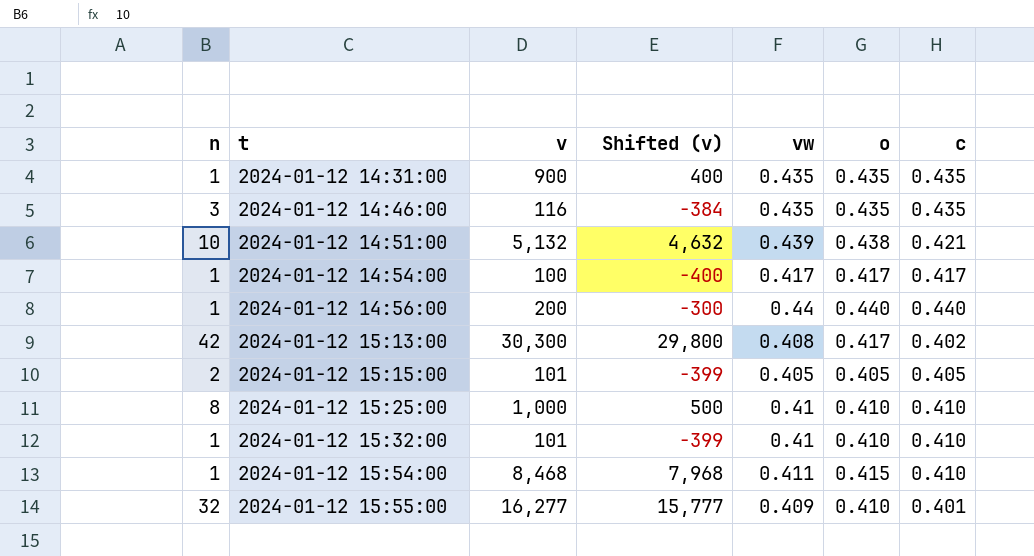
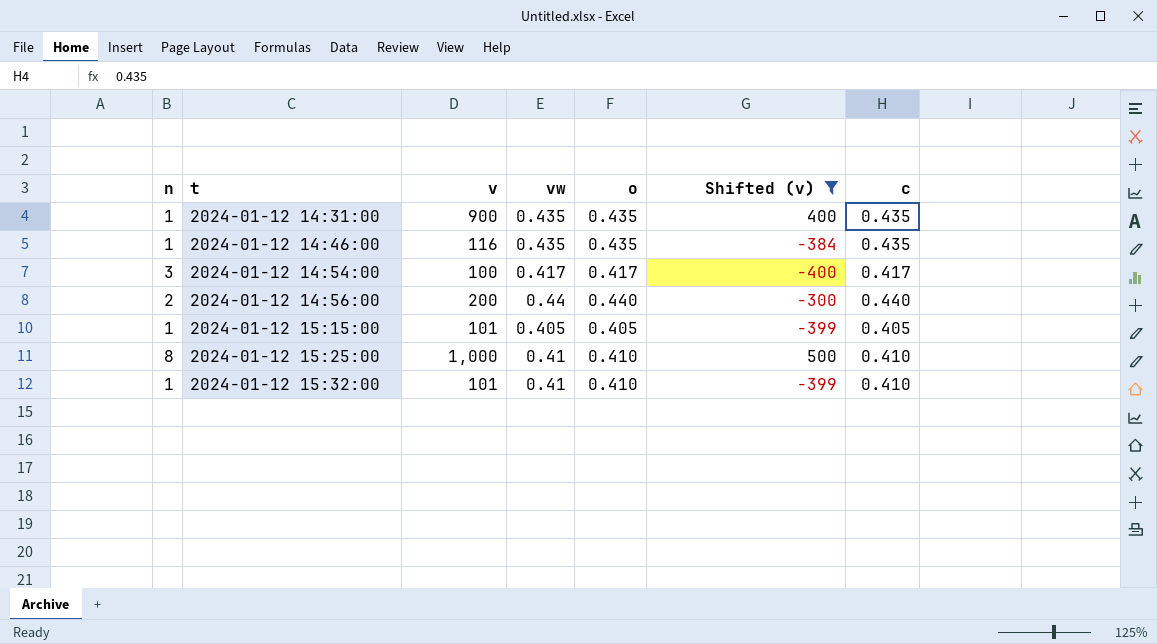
filter: none -> Shifted (v) <= 500
column Shifted (v) | position: 4 -> 6
2024-01-12 14:46:00 | n: 3 -> 1
2024-01-12 14:54:00 | n: 1 -> 3
2024-01-12 14:56:00 | n: 1 -> 2
2024-01-12 15:15:00 | n: 2 -> 1

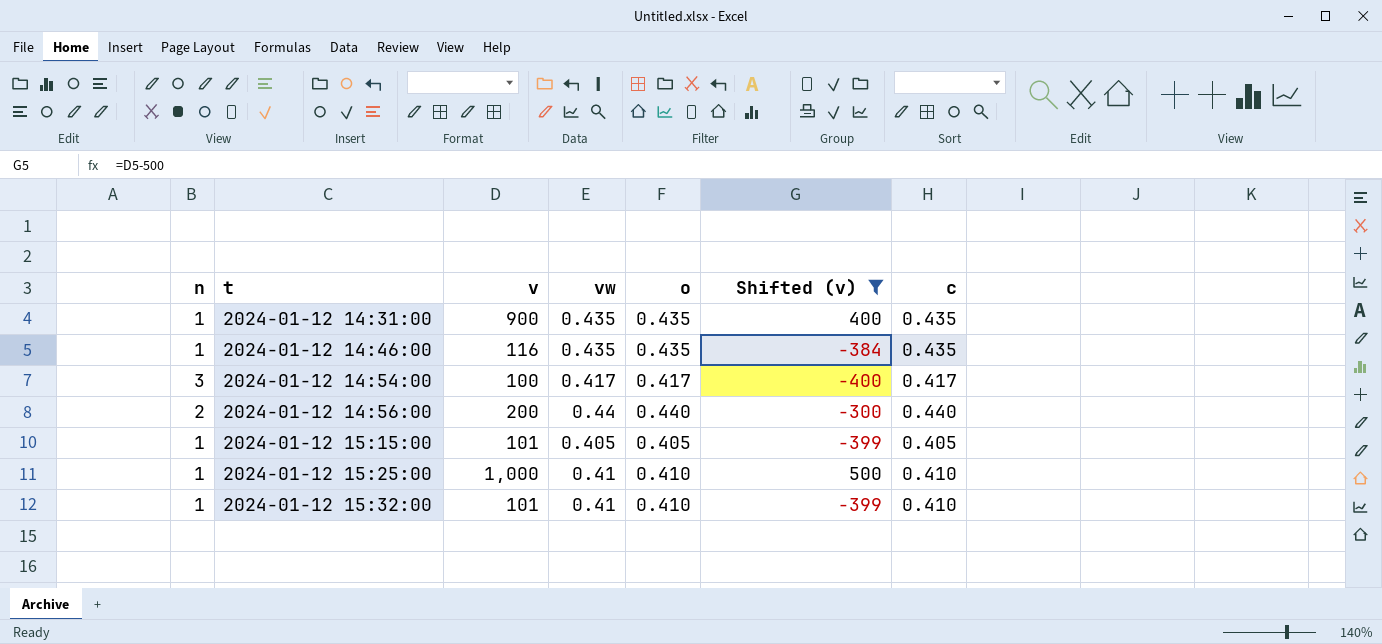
2024-01-12 15:25:00 | n: 8 -> 1

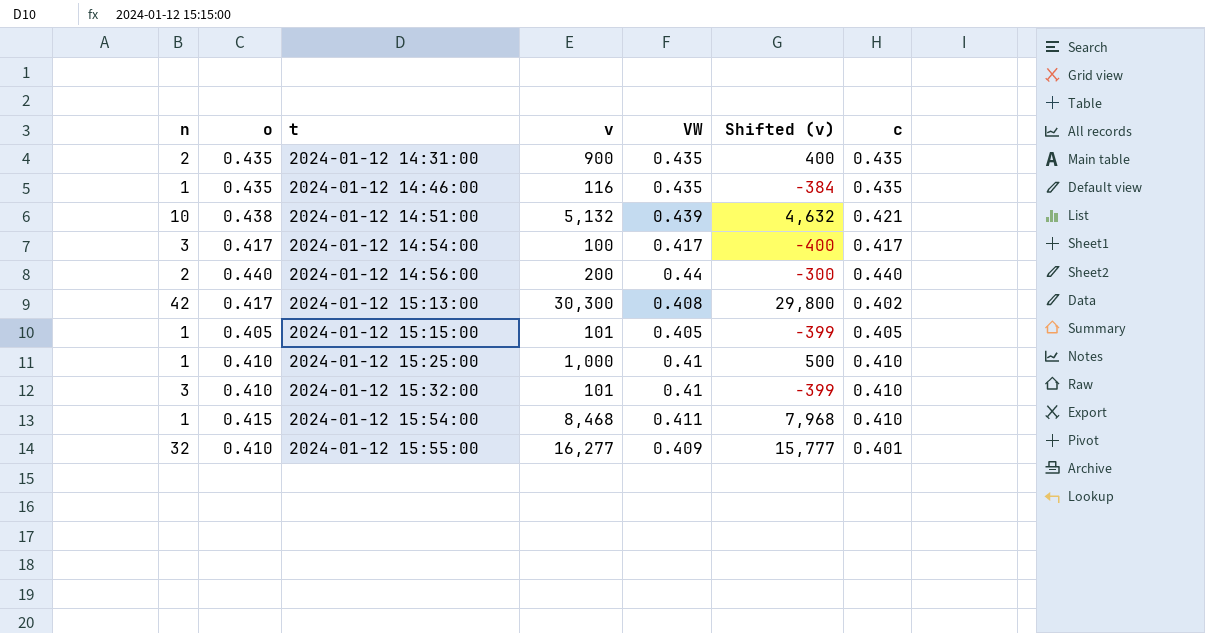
filter: Shifted (v) <= 500 -> none
column o | position: 5 -> 2
column name: vw -> VW
2024-01-12 14:31:00 | n: 1 -> 2
2024-01-12 15:32:00 | n: 1 -> 3

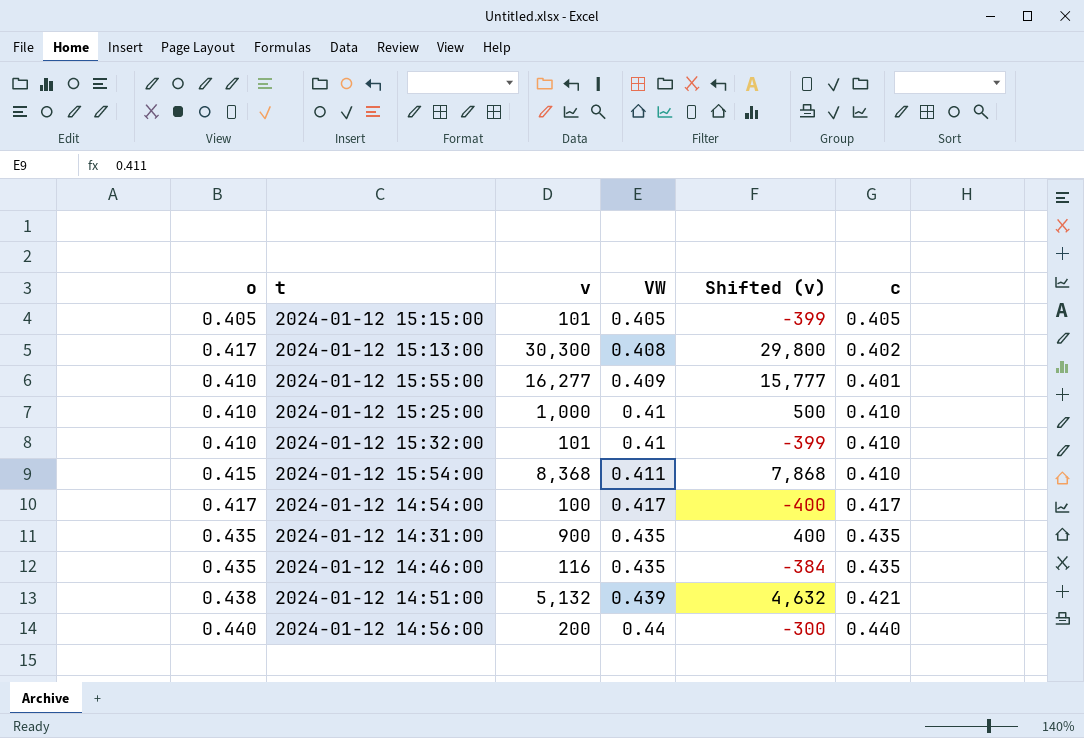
row order: t ascending -> VW ascending
column n | position: 1 -> none
2024-01-12 15:54:00 | v: 8,468 -> 8,368
2024-01-12 15:54:00 | Shifted (v): 7,968 -> 7,868

